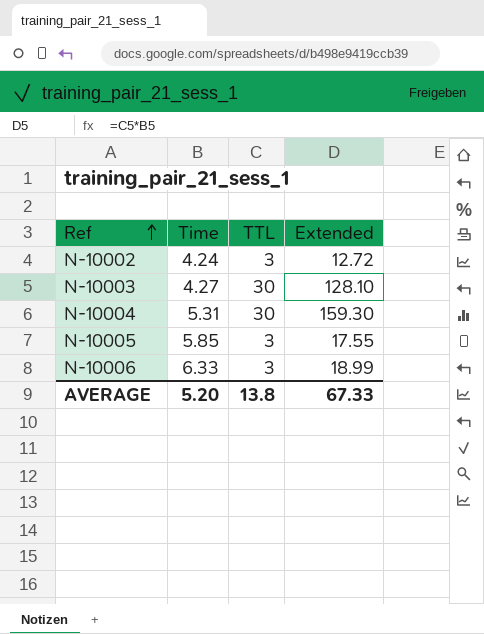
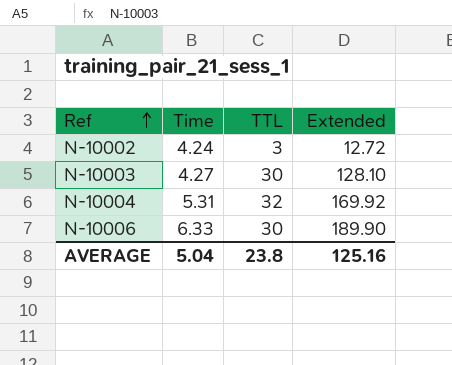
row N-10005: 5.85 | 3 | 17.55 -> none
N-10004 | TTL: 30 -> 32
N-10004 | Extended: 159.30 -> 169.92
N-10006 | TTL: 3 -> 30
N-10006 | Extended: 18.99 -> 189.90
AVERAGE | Time: 5.20 -> 5.04
AVERAGE | TTL: 13.8 -> 23.8
AVERAGE | Extended: 67.33 -> 125.16

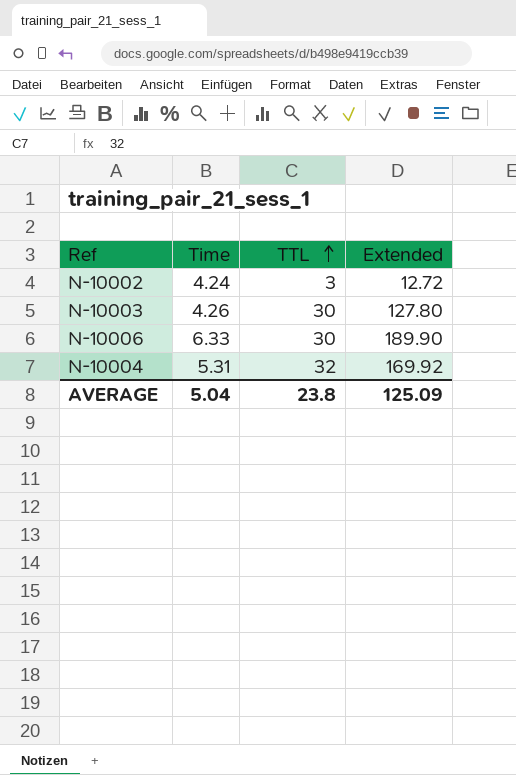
row order: Ref ascending -> TTL ascending
N-10003 | Time: 4.27 -> 4.26
N-10003 | Extended: 128.10 -> 127.80
AVERAGE | Extended: 125.16 -> 125.09

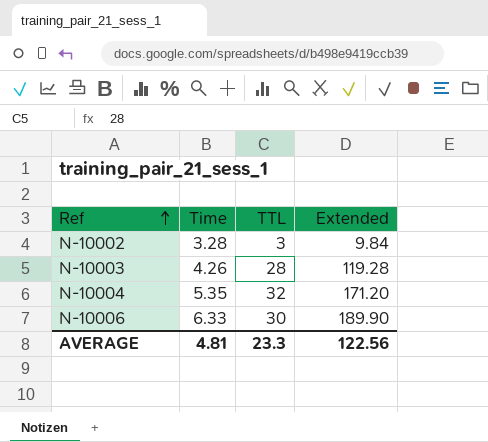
row order: TTL ascending -> Ref ascending
N-10002 | Time: 4.24 -> 3.28
N-10002 | Extended: 12.72 -> 9.84
N-10003 | TTL: 30 -> 28
N-10003 | Extended: 127.80 -> 119.28
N-10004 | Time: 5.31 -> 5.35
N-10004 | Extended: 169.92 -> 171.20
AVERAGE | Time: 5.04 -> 4.81
AVERAGE | TTL: 23.8 -> 23.3
AVERAGE | Extended: 125.09 -> 122.56

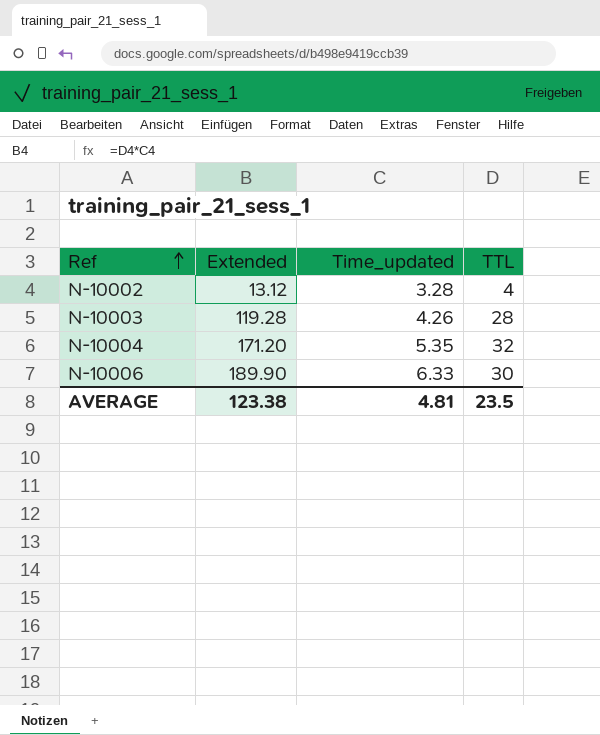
column Extended | position: 4 -> 2
column name: Time -> Time_updated
N-10002 | Extended: 9.84 -> 13.12
N-10002 | TTL: 3 -> 4
AVERAGE | Extended: 122.56 -> 123.38
AVERAGE | TTL: 23.3 -> 23.5

